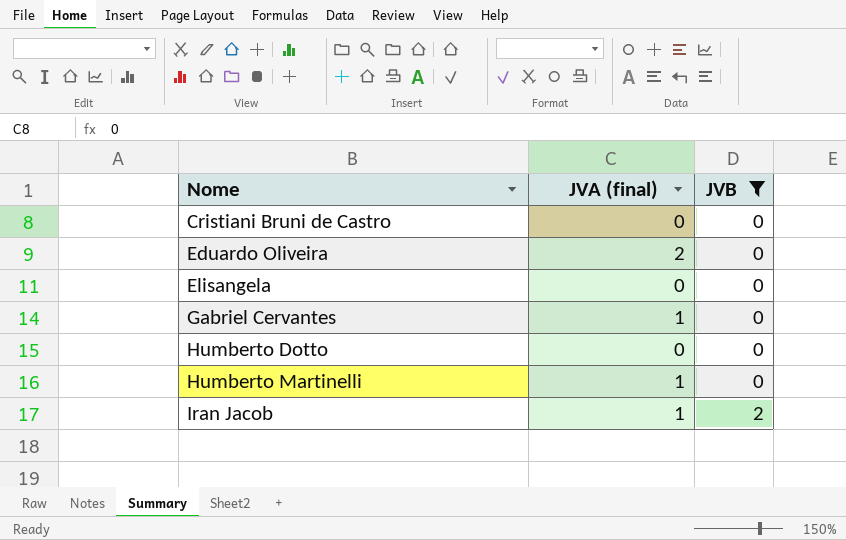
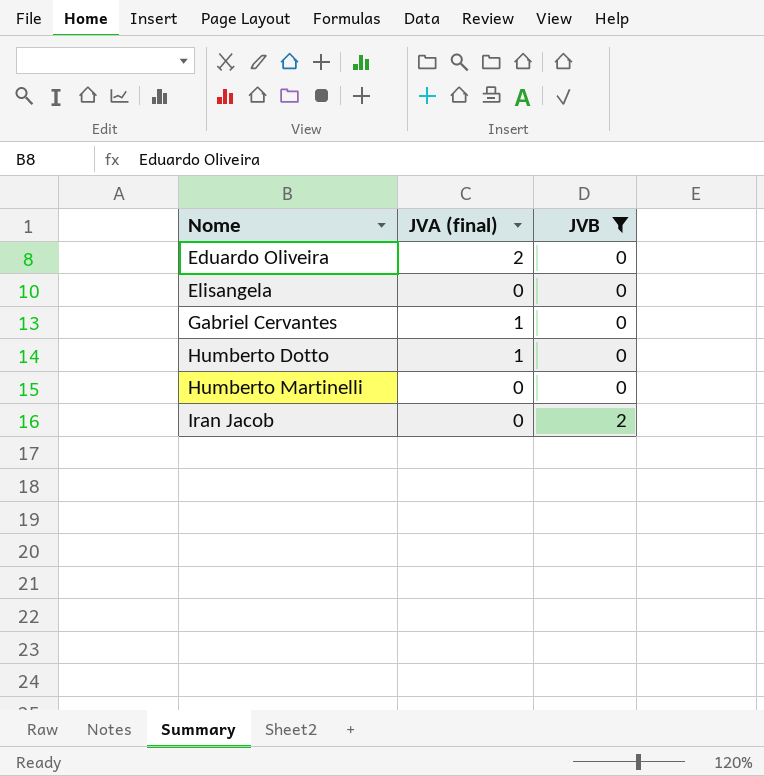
row Cristiani Bruni de Castro: 0 | 0 -> none
Humberto Dotto | JVA (final): 0 -> 1
Humberto Martinelli | JVA (final): 1 -> 0
Iran Jacob | JVA (final): 1 -> 0

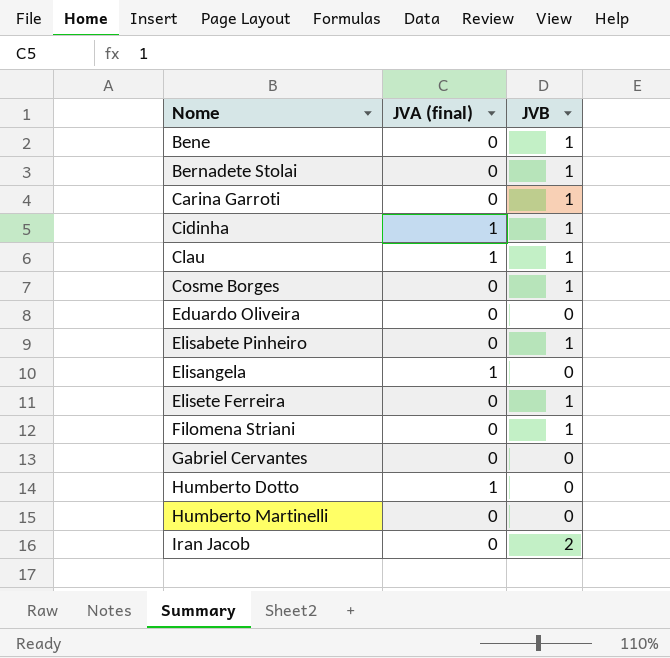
filter: JVB != 1 -> none
Eduardo Oliveira | JVA (final): 2 -> 0
Elisangela | JVA (final): 0 -> 1
Gabriel Cervantes | JVA (final): 1 -> 0

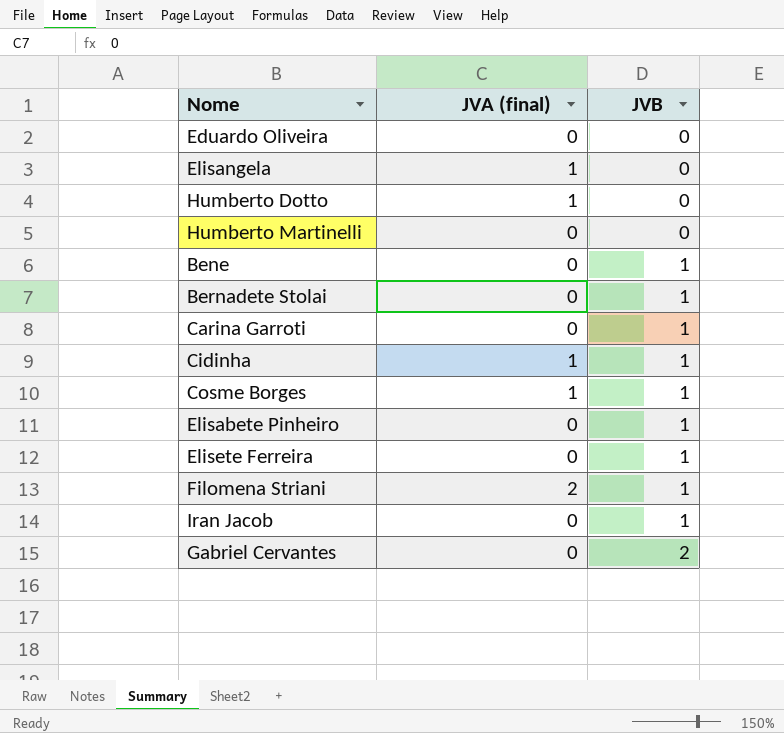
row order: Nome ascending -> JVB ascending
row Clau: 1 | 1 -> none
Cosme Borges | JVA (final): 0 -> 1
Filomena Striani | JVA (final): 0 -> 2
Iran Jacob | JVB: 2 -> 1
Gabriel Cervantes | JVB: 0 -> 2

